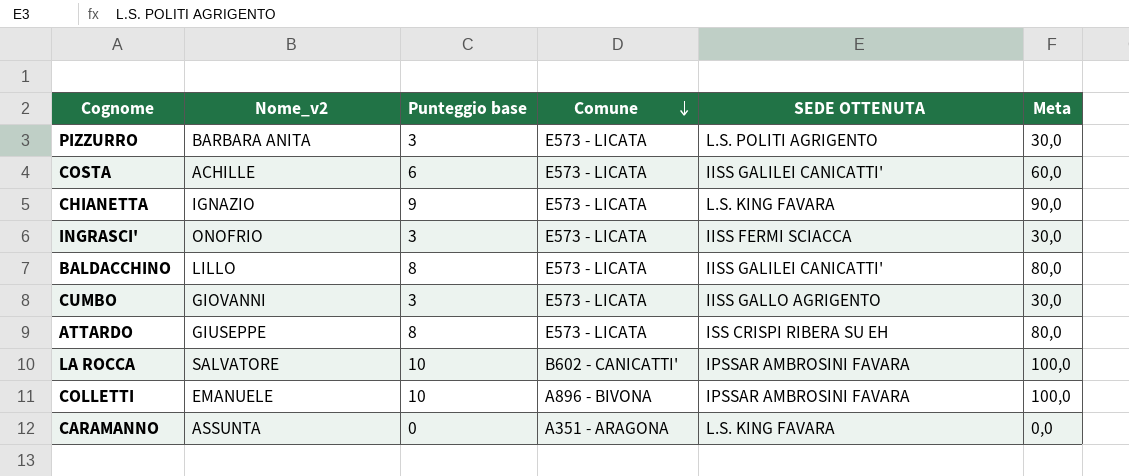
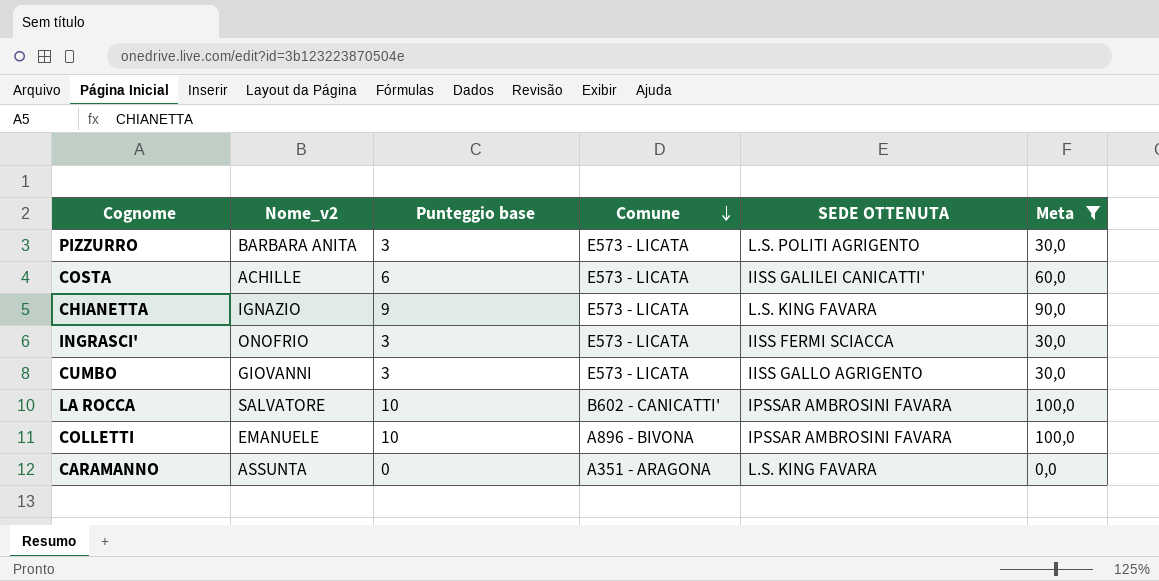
filter: none -> Meta != 80,0

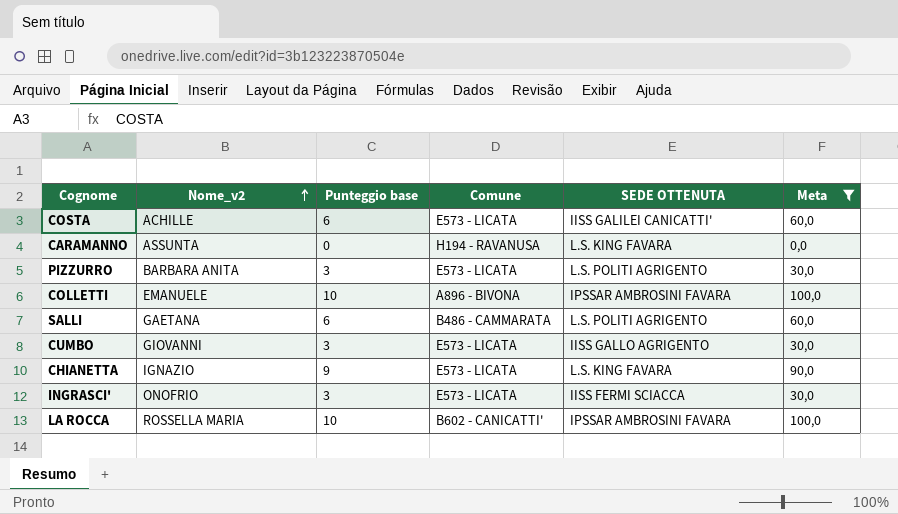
row order: Comune descending -> Nome_v2 ascending
CARAMANNO | Comune: A351 - ARAGONA -> H194 - RAVANUSA
row SALLI: none -> GAETANA | 6 | B486 - CAMMARATA | L.S. POLITI AGRIGENTO | 60,0
LA ROCCA | Nome_v2: SALVATORE -> ROSSELLA MARIA

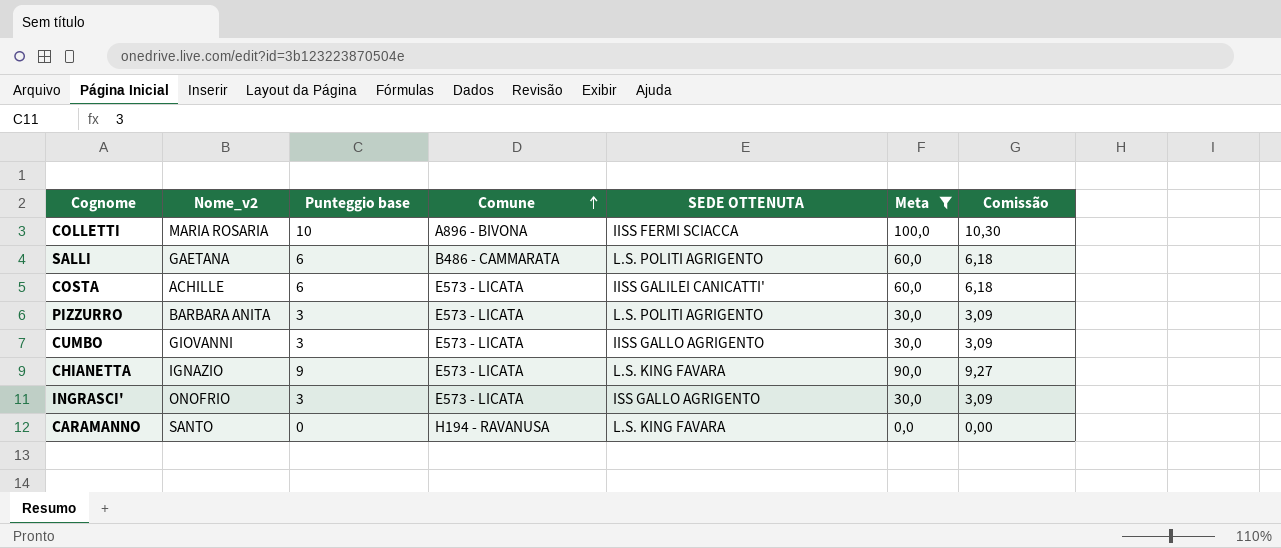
row order: Nome_v2 ascending -> Comune ascending
column Comissão | formula: none -> [Punteggio base] * 1,03
row LA ROCCA: ROSSELLA MARIA | 10 | B602 - CANICATTI' | IPSSAR AMBROSINI FAVARA | 100,0 -> none
COLLETTI | Nome_v2: EMANUELE -> MARIA ROSARIA
COLLETTI | SEDE OTTENUTA: IPSSAR AMBROSINI FAVARA -> IISS FERMI SCIACCA
INGRASCI' | SEDE OTTENUTA: IISS FERMI SCIACCA -> ISS GALLO AGRIGENTO
CARAMANNO | Nome_v2: ASSUNTA -> SANTO

